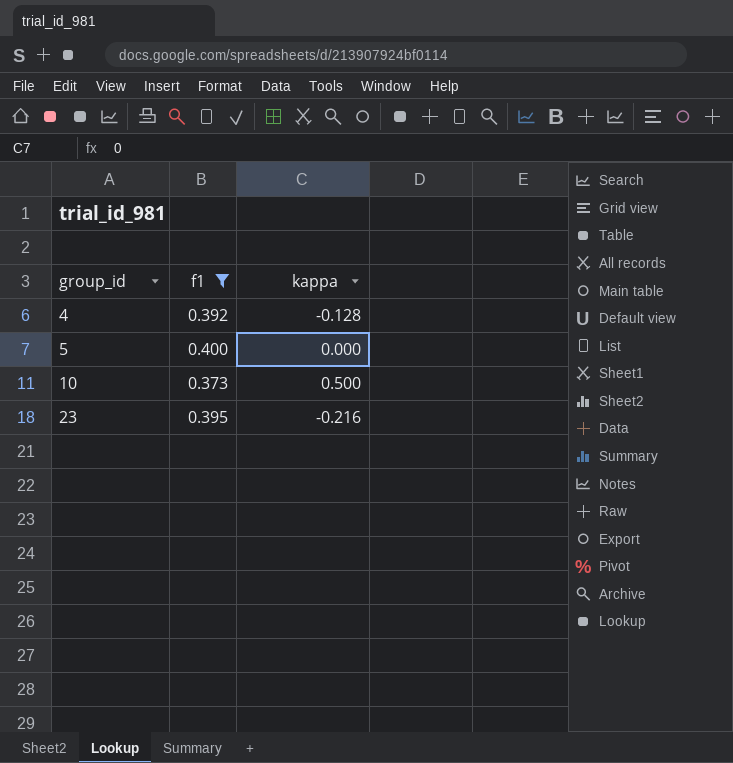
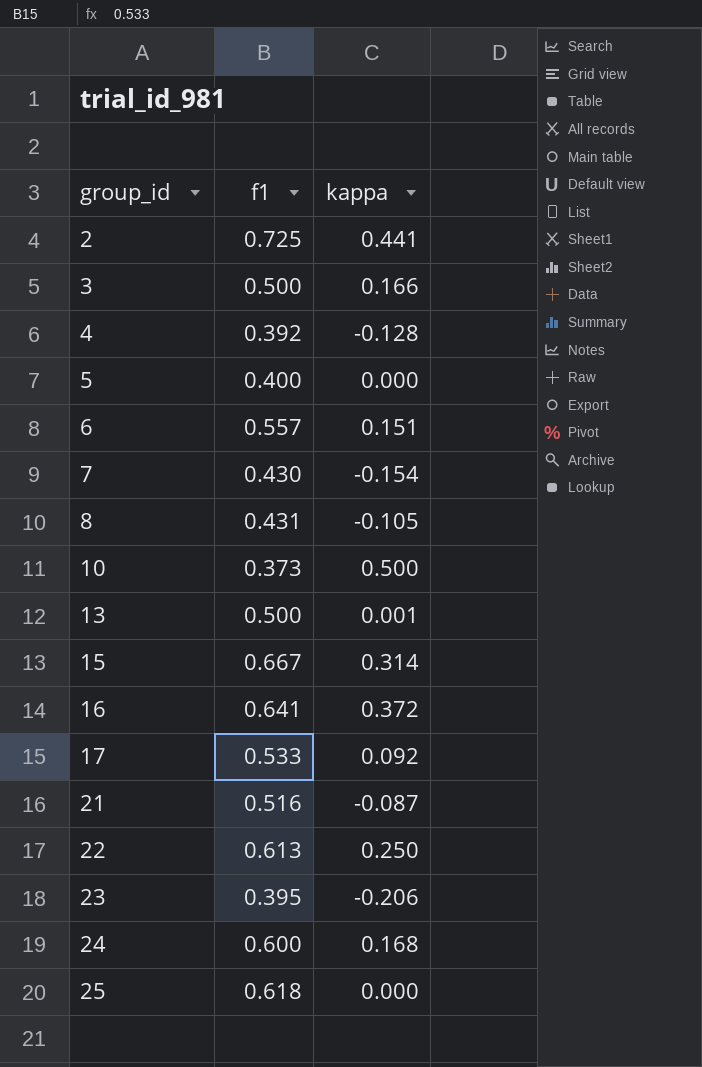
filter: f1 <= 0.400 -> none
23 | kappa: -0.216 -> -0.206

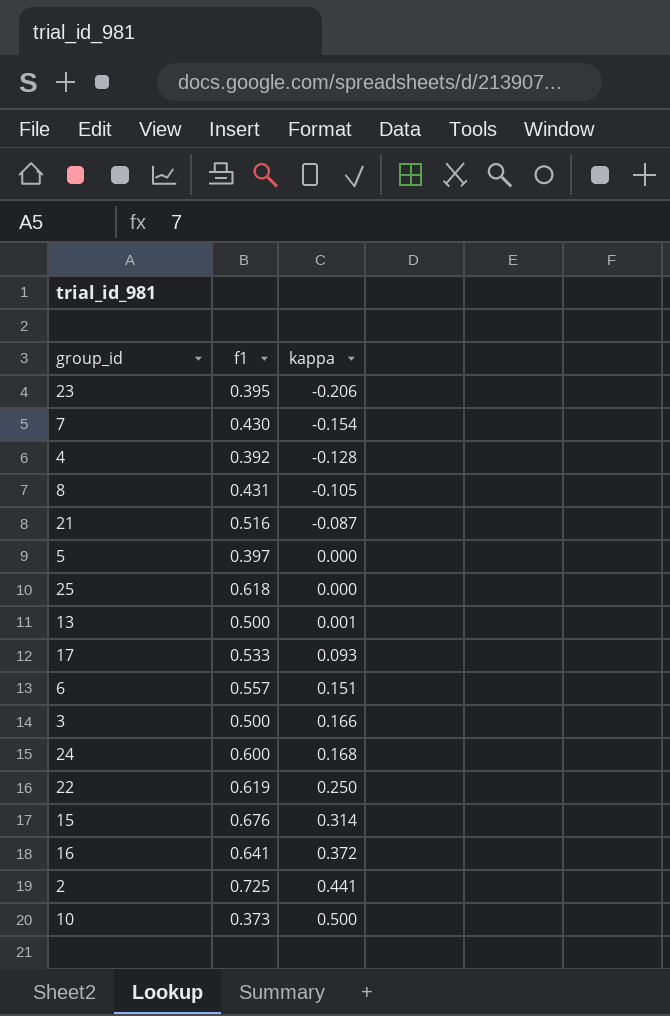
row order: group_id ascending -> kappa ascending
5 | f1: 0.400 -> 0.397
17 | kappa: 0.092 -> 0.093
22 | f1: 0.613 -> 0.619
15 | f1: 0.667 -> 0.676

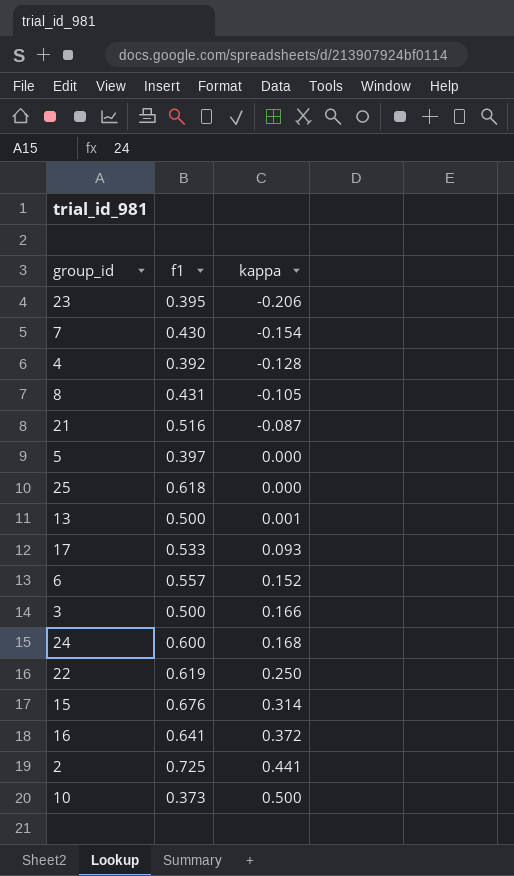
6 | kappa: 0.151 -> 0.152

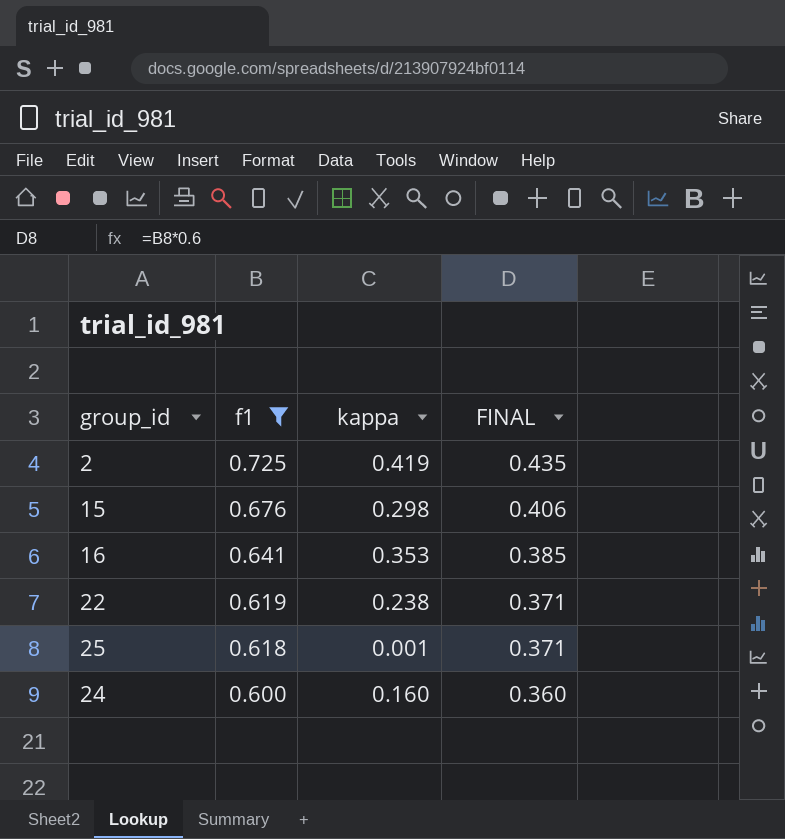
filter: none -> f1 >= 0.600
row order: kappa ascending -> f1 descending
column FINAL | formula: none -> [f1] * 0.6
2 | kappa: 0.441 -> 0.419
15 | kappa: 0.314 -> 0.298
16 | kappa: 0.372 -> 0.353
22 | kappa: 0.250 -> 0.238
25 | kappa: 0.000 -> 0.001
24 | kappa: 0.168 -> 0.160

